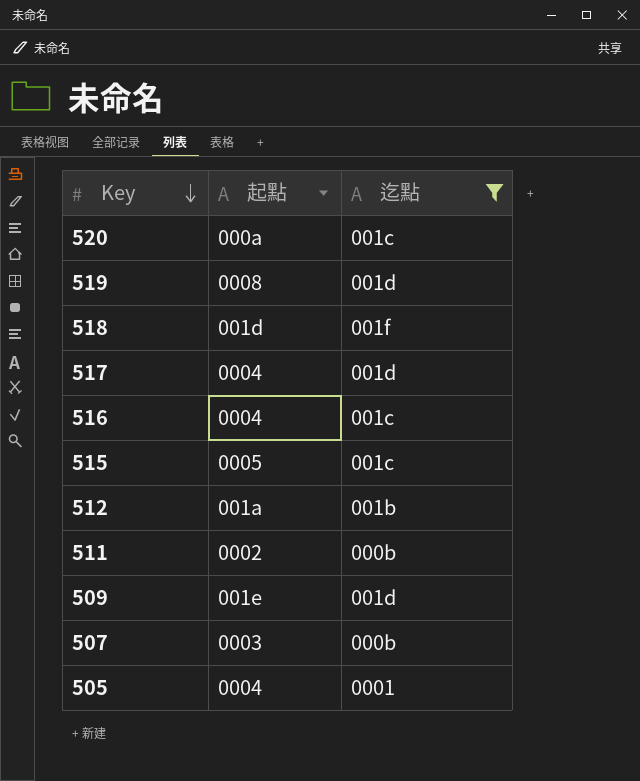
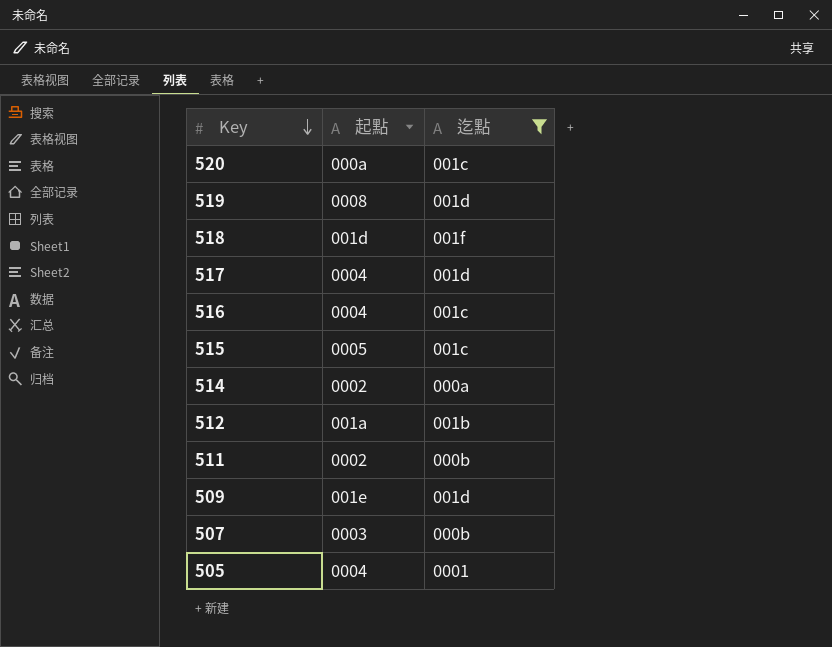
row 514: none -> 0002 | 000a

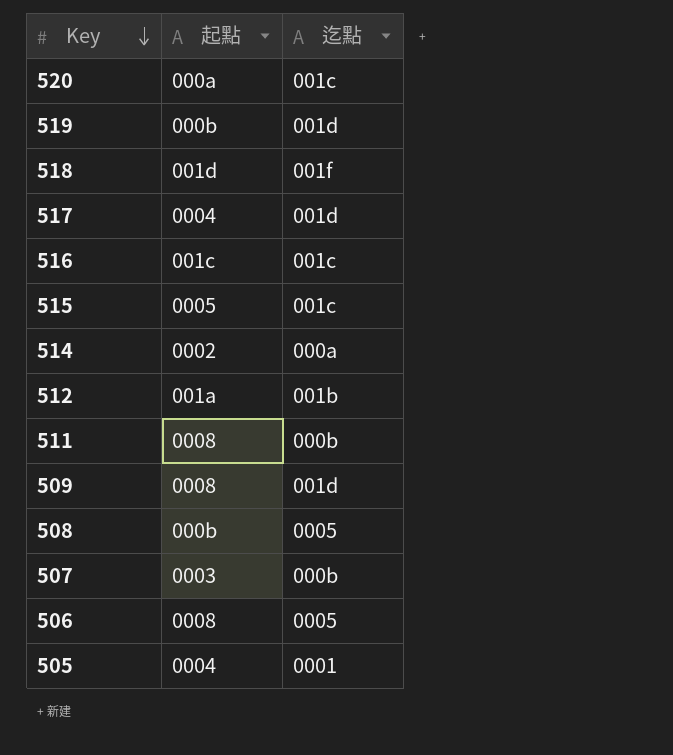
filter: 迄點 != 0005 -> none
519 | 起點: 0008 -> 000b
516 | 起點: 0004 -> 001c
511 | 起點: 0002 -> 0008
509 | 起點: 001e -> 0008

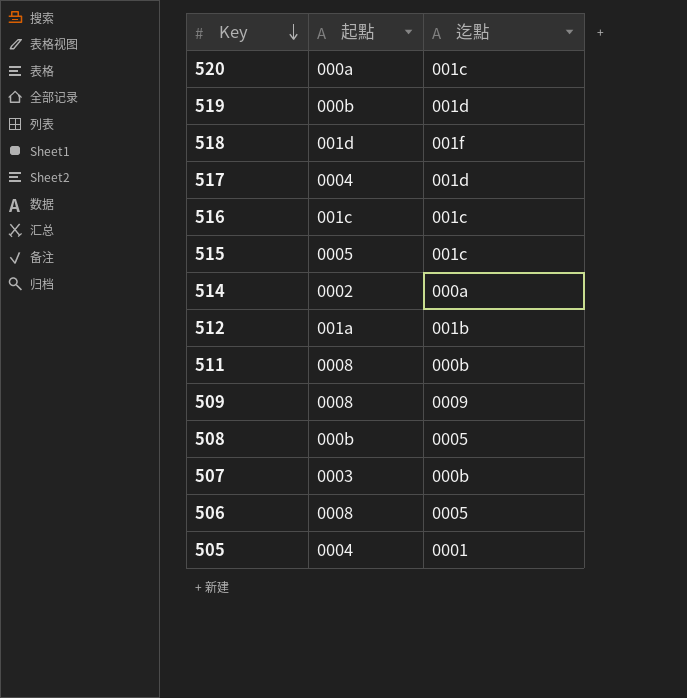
509 | 迄點: 001d -> 0009

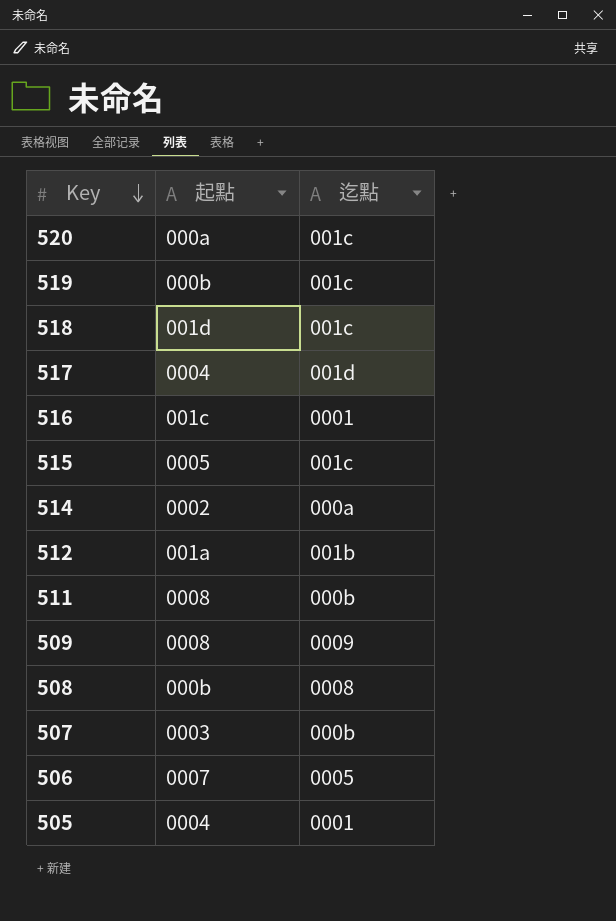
519 | 迄點: 001d -> 001c
518 | 迄點: 001f -> 001c
516 | 迄點: 001c -> 0001
508 | 迄點: 0005 -> 0008
506 | 起點: 0008 -> 0007

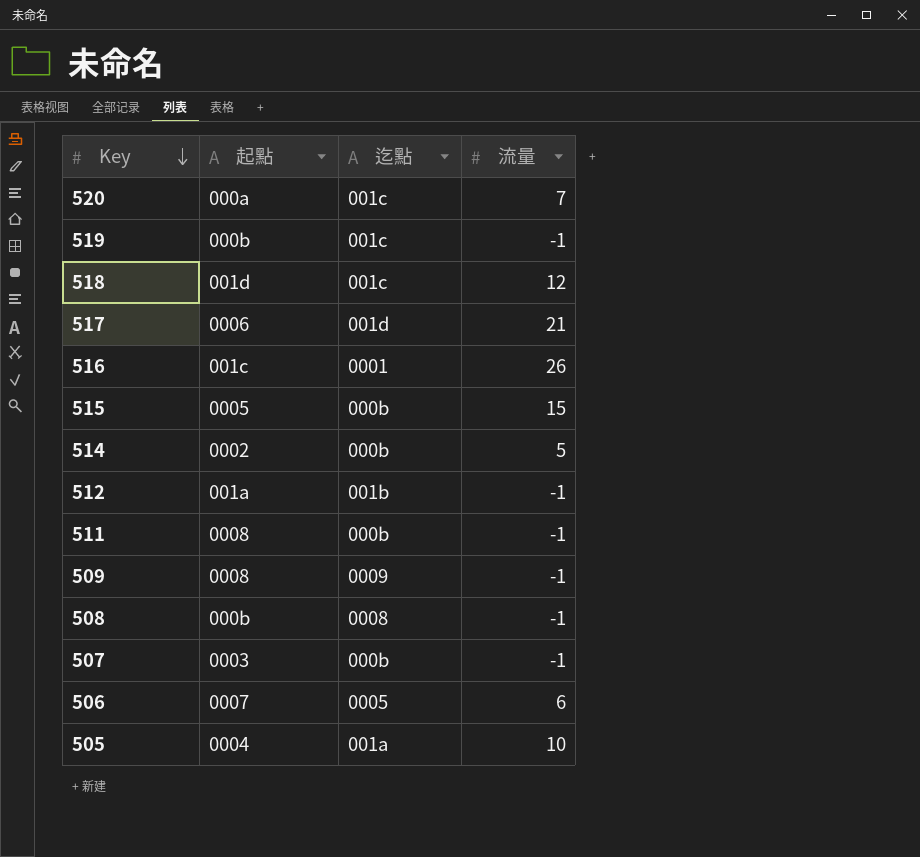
column 流量 | position: none -> 4
517 | 起點: 0004 -> 0006
515 | 迄點: 001c -> 000b
514 | 迄點: 000a -> 000b
505 | 迄點: 0001 -> 001a

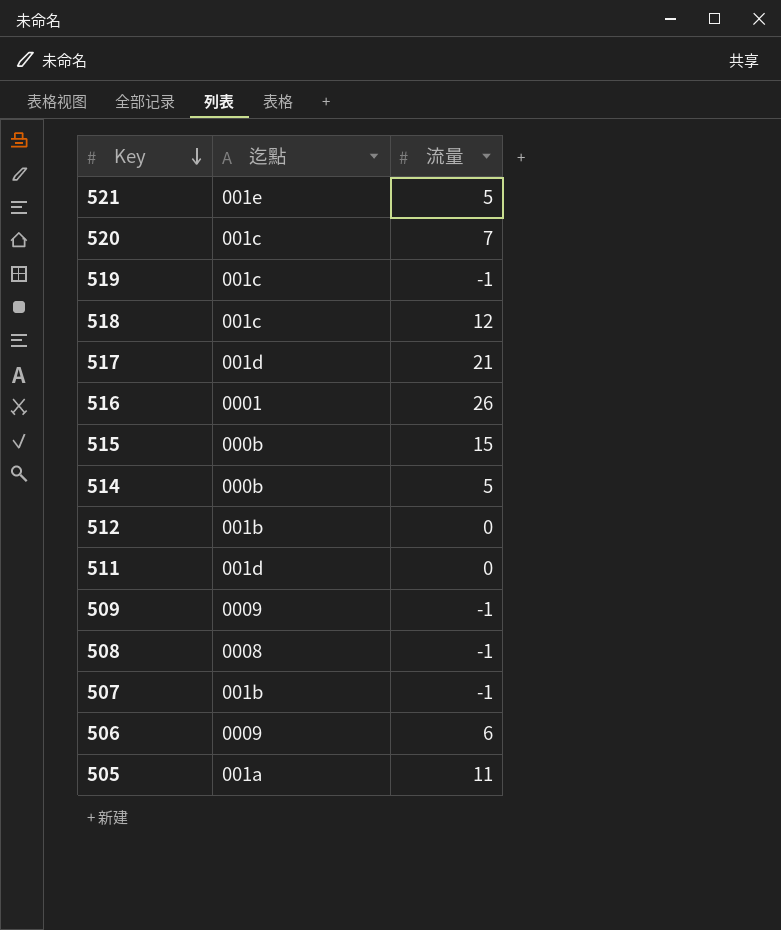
column 起點 | position: 2 -> none
row 521: none -> 001e | 5
512 | 流量: -1 -> 0
511 | 迄點: 000b -> 001d
511 | 流量: -1 -> 0
507 | 迄點: 000b -> 001b
506 | 迄點: 0005 -> 0009
505 | 流量: 10 -> 11

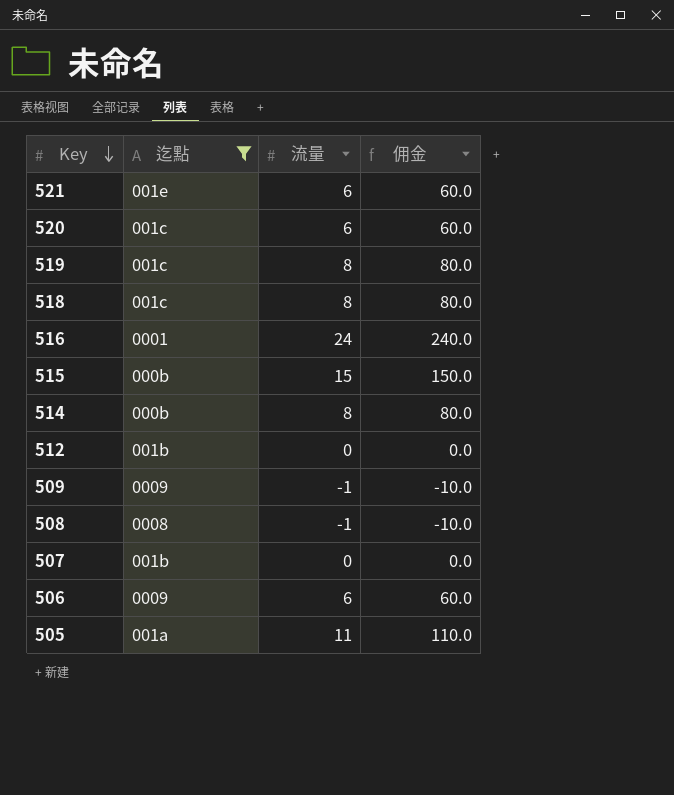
filter: none -> 迄點 != 001d
column 佣金 | formula: none -> [流量] * 10
521 | 流量: 5 -> 6
520 | 流量: 7 -> 6
519 | 流量: -1 -> 8
518 | 流量: 12 -> 8
516 | 流量: 26 -> 24
514 | 流量: 5 -> 8
507 | 流量: -1 -> 0

